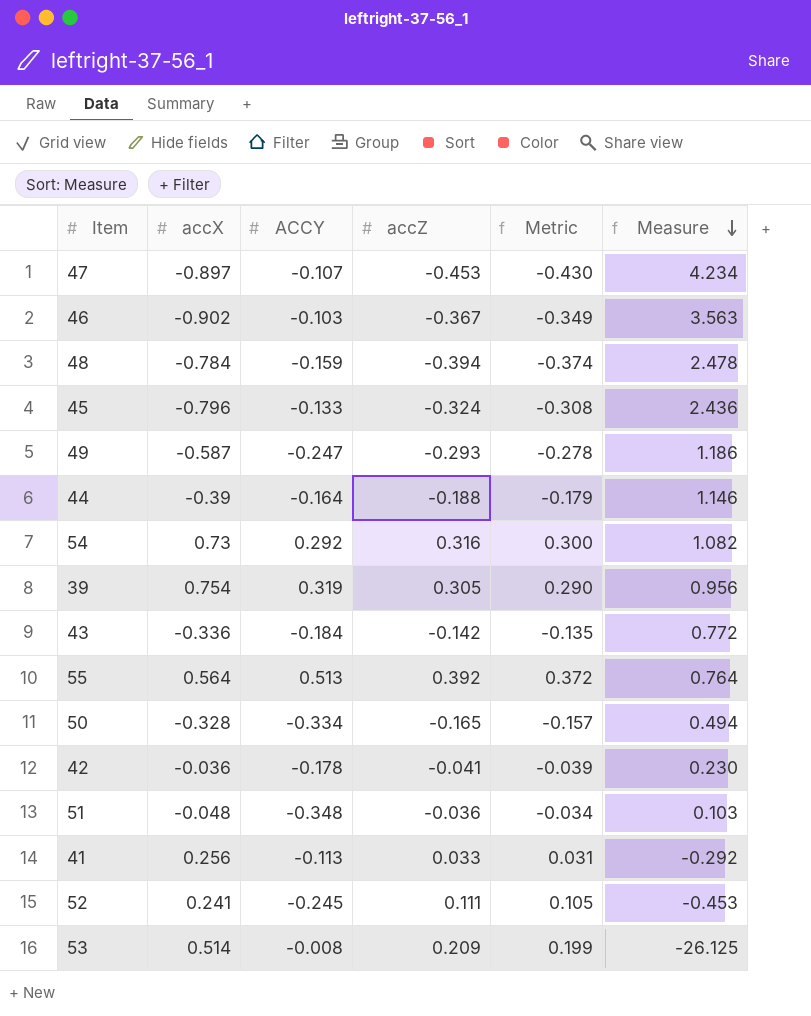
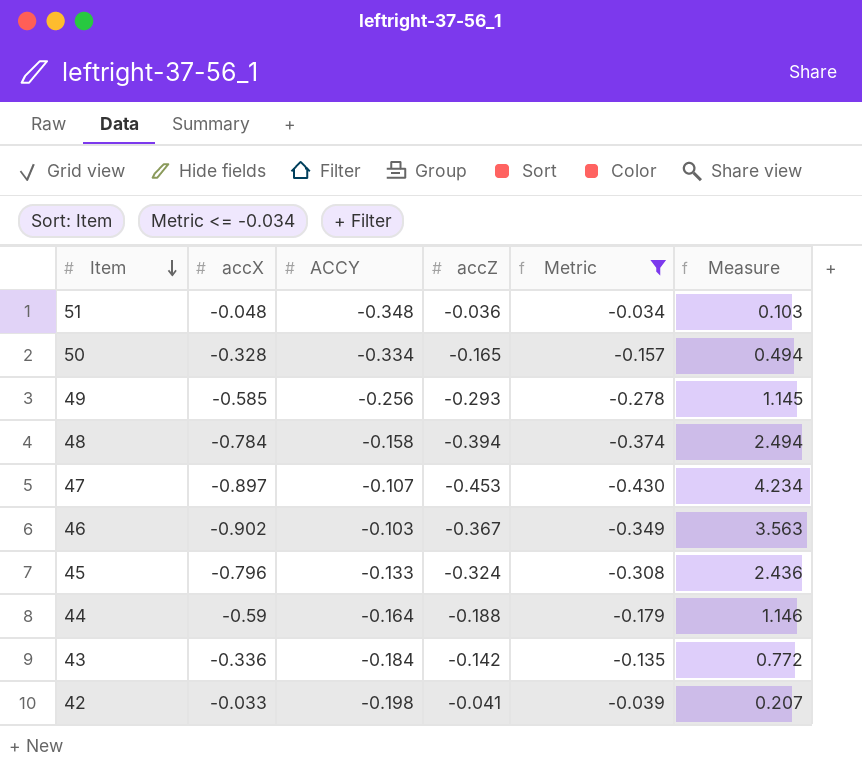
filter: none -> Metric <= -0.034
row order: Measure descending -> Item descending
49 | accX: -0.587 -> -0.585
49 | ACCY: -0.247 -> -0.256
49 | Measure: 1.186 -> 1.145
48 | ACCY: -0.159 -> -0.158
48 | Measure: 2.478 -> 2.494
44 | accX: -0.39 -> -0.59
42 | accX: -0.036 -> -0.033
42 | ACCY: -0.178 -> -0.198
42 | Measure: 0.230 -> 0.207

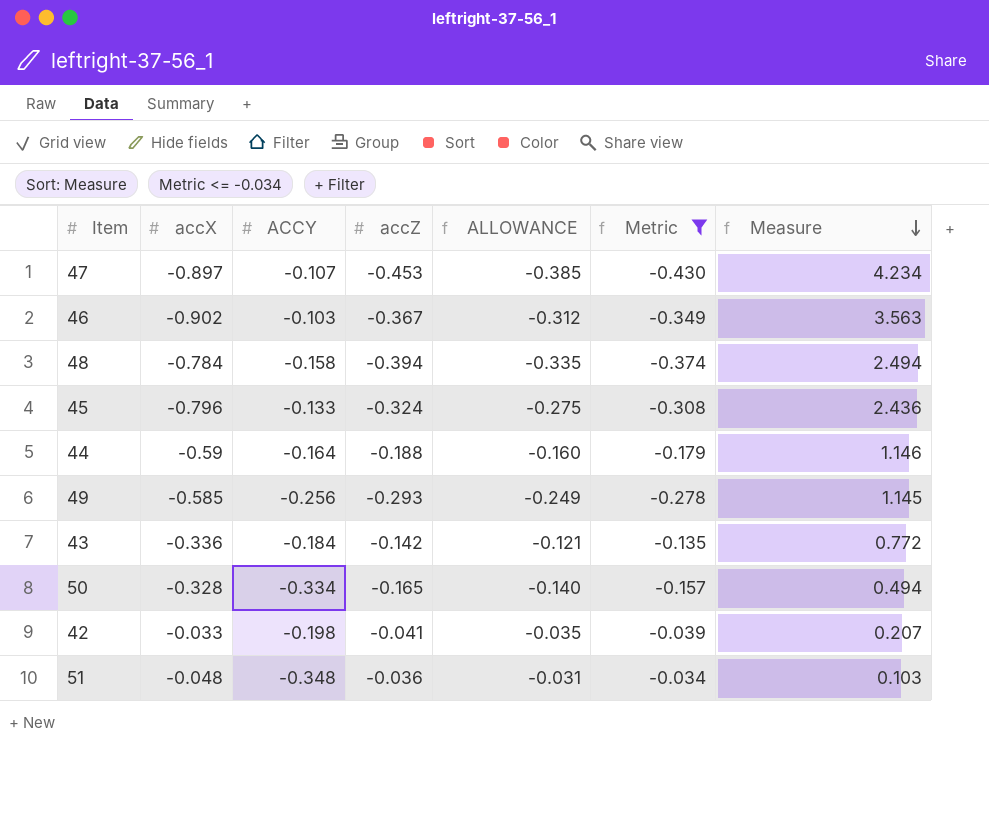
row order: Item descending -> Measure descending
column ALLOWANCE | formula: none -> [accZ] * 0.85

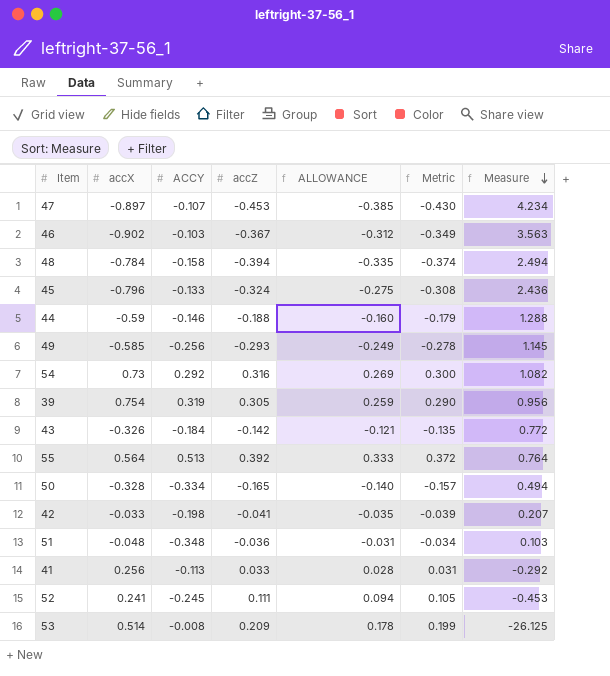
filter: Metric <= -0.034 -> none
44 | ACCY: -0.164 -> -0.146
44 | Measure: 1.146 -> 1.288
43 | accX: -0.336 -> -0.326

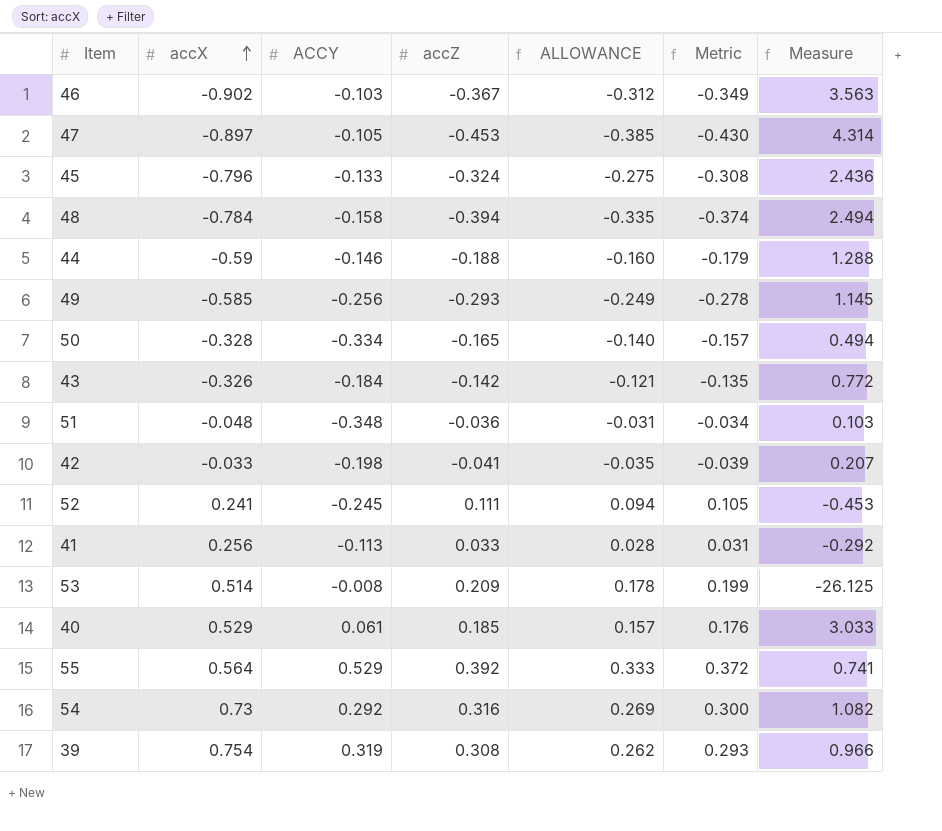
row order: Measure descending -> accX ascending
47 | ACCY: -0.107 -> -0.105
47 | Measure: 4.234 -> 4.314
row 40: none -> 0.529 | 0.061 | 0.185 | 0.157 | 0.176 | 3.033
55 | ACCY: 0.513 -> 0.529
55 | Measure: 0.764 -> 0.741
39 | accZ: 0.305 -> 0.308
39 | ALLOWANCE: 0.259 -> 0.262
39 | Metric: 0.290 -> 0.293
39 | Measure: 0.956 -> 0.966

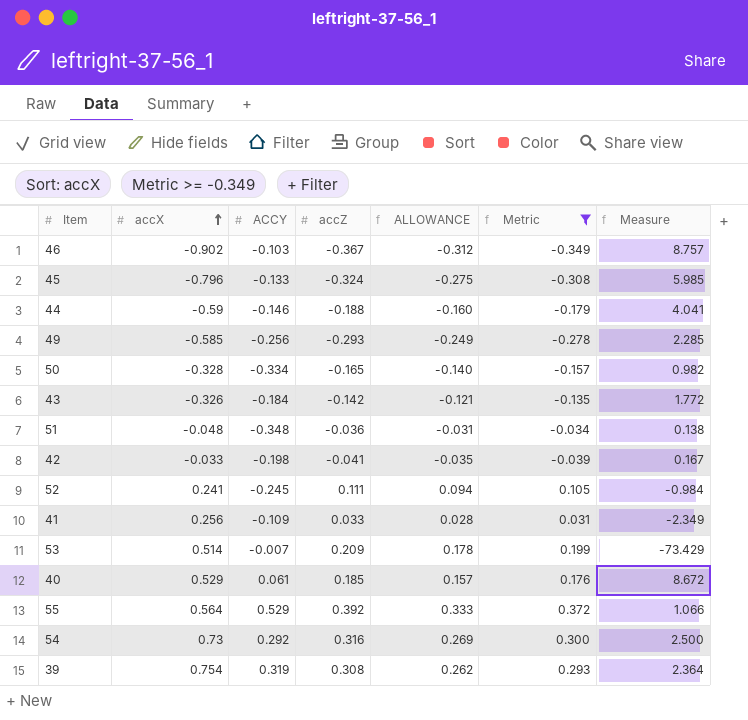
filter: none -> Metric >= -0.349
column Measure | formula: [accZ] / [ACCY] -> [accX] / [ACCY]
41 | ACCY: -0.113 -> -0.109
53 | ACCY: -0.008 -> -0.007

